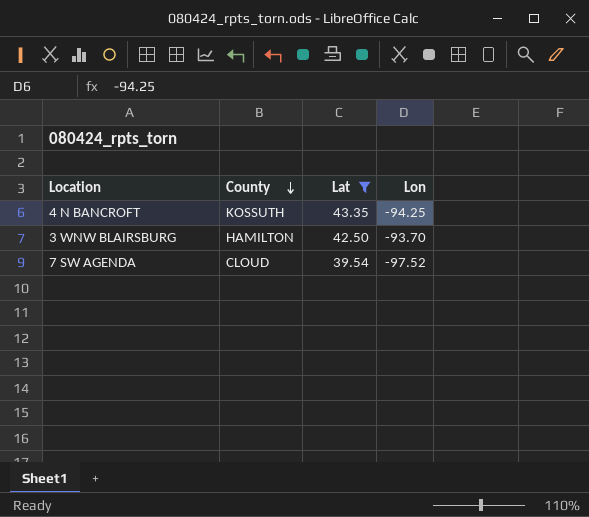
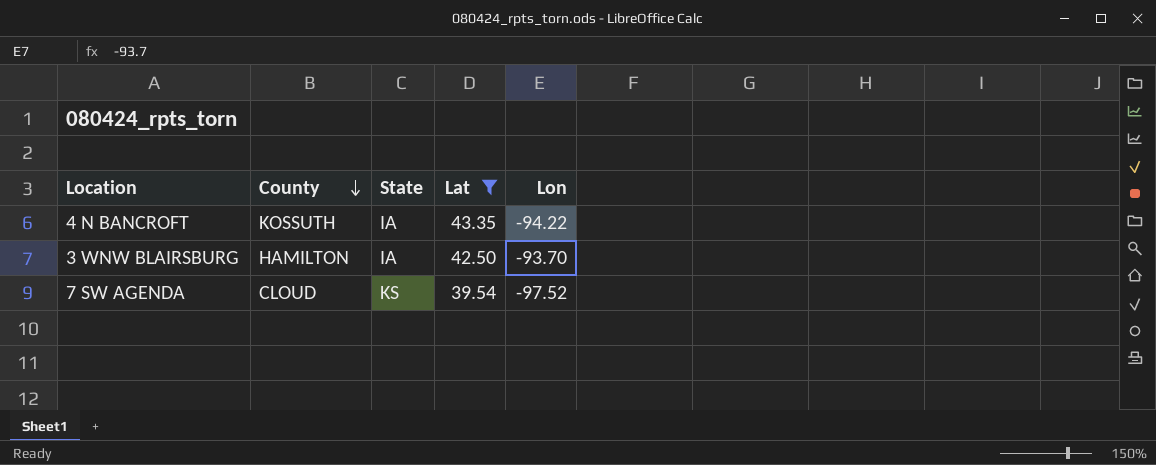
column State | position: none -> 3
4 N BANCROFT | Lon: -94.25 -> -94.22

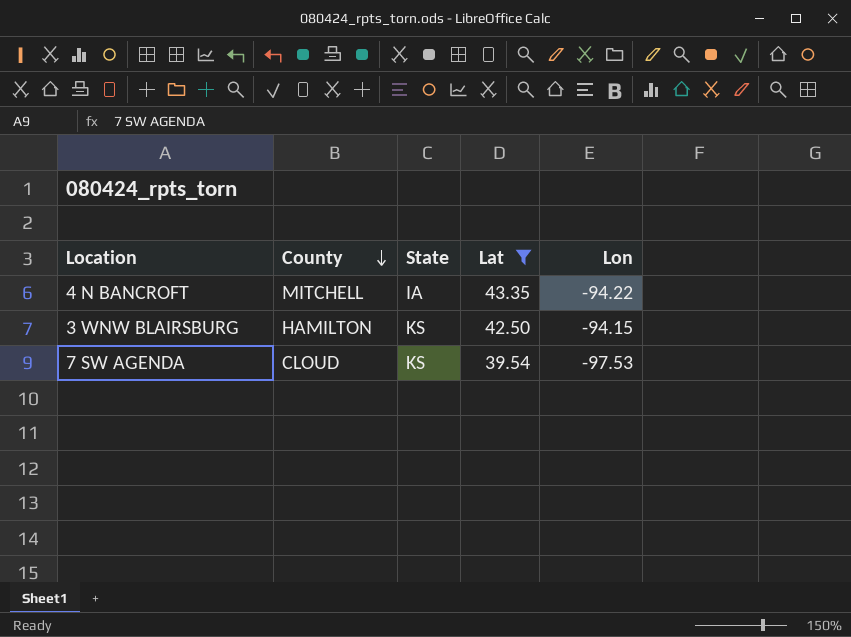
4 N BANCROFT | County: KOSSUTH -> MITCHELL
3 WNW BLAIRSBURG | State: IA -> KS
3 WNW BLAIRSBURG | Lon: -93.70 -> -94.15
7 SW AGENDA | Lon: -97.52 -> -97.53

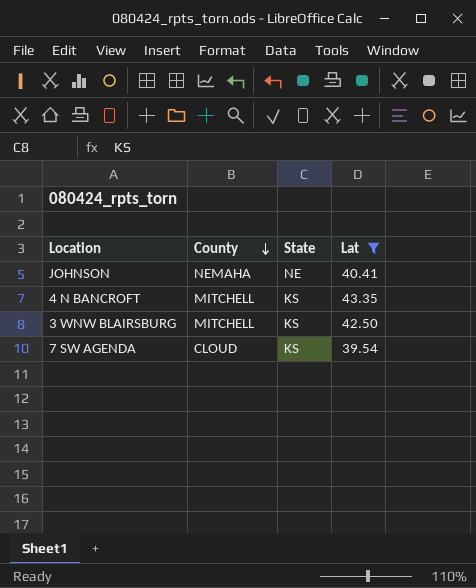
column Lon | position: 5 -> none
row JOHNSON: none -> NEMAHA | NE | 40.41
4 N BANCROFT | State: IA -> KS
3 WNW BLAIRSBURG | County: HAMILTON -> MITCHELL

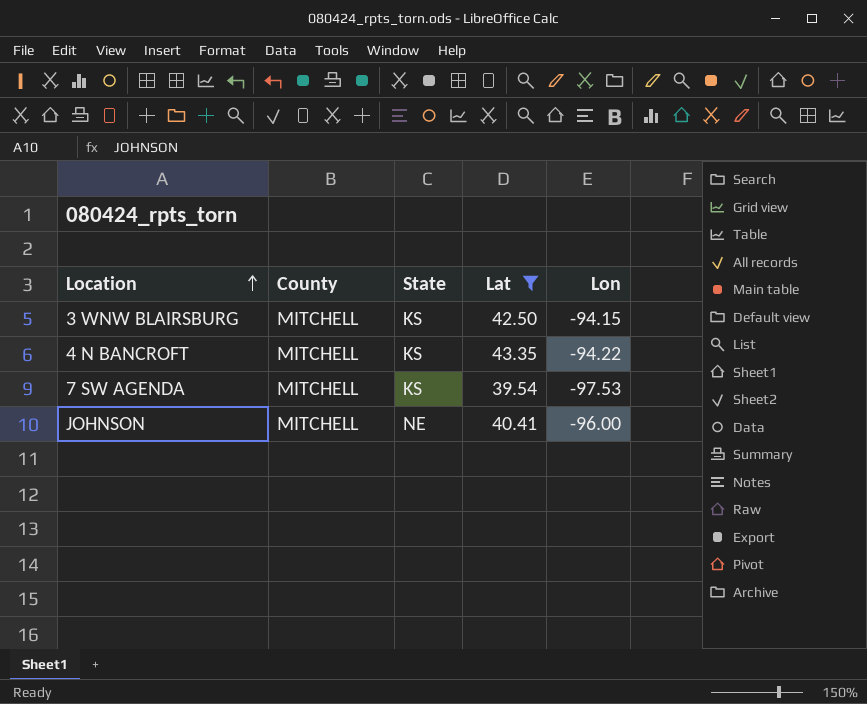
row order: County descending -> Location ascending
column Lon | position: none -> 5
7 SW AGENDA | County: CLOUD -> MITCHELL
JOHNSON | County: NEMAHA -> MITCHELL

